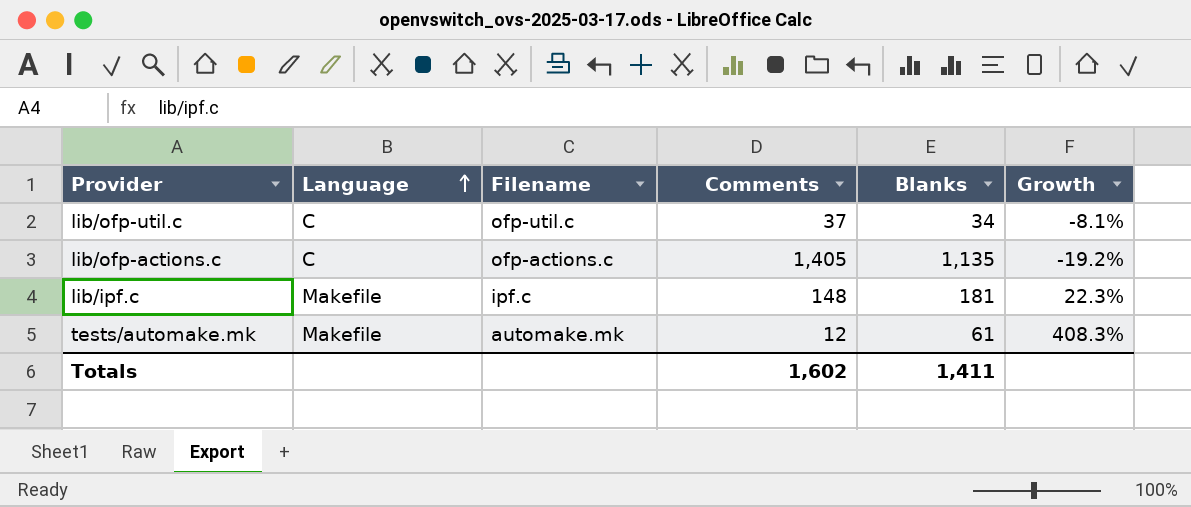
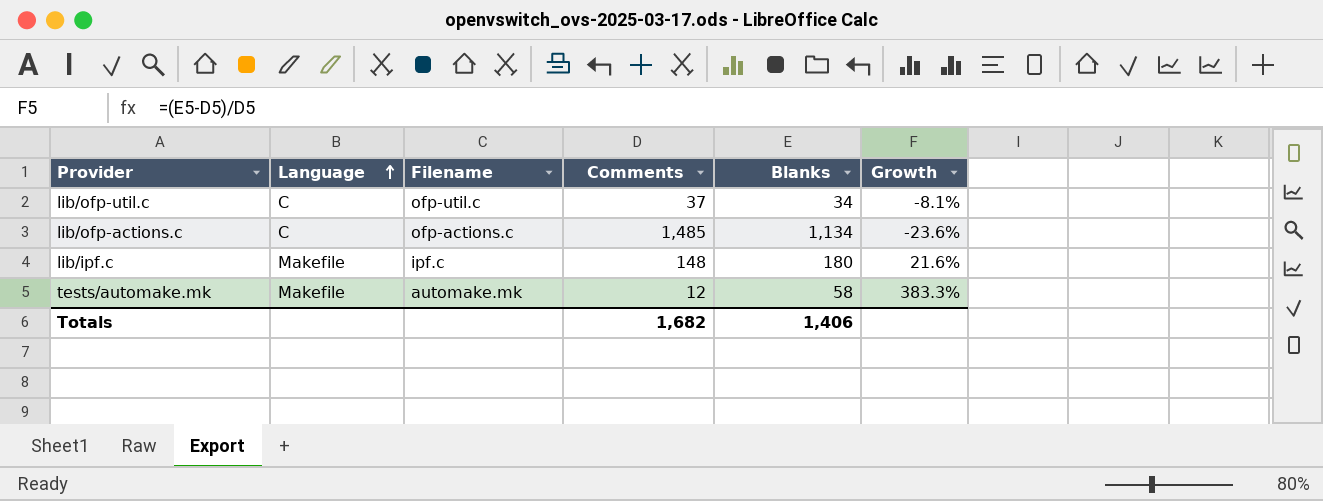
lib/ofp-actions.c | Comments: 1,405 -> 1,485
lib/ofp-actions.c | Blanks: 1,135 -> 1,134
lib/ofp-actions.c | Growth: -19.2% -> -23.6%
lib/ipf.c | Blanks: 181 -> 180
lib/ipf.c | Growth: 22.3% -> 21.6%
tests/automake.mk | Blanks: 61 -> 58
tests/automake.mk | Growth: 408.3% -> 383.3%
Totals | Comments: 1,602 -> 1,682
Totals | Blanks: 1,411 -> 1,406

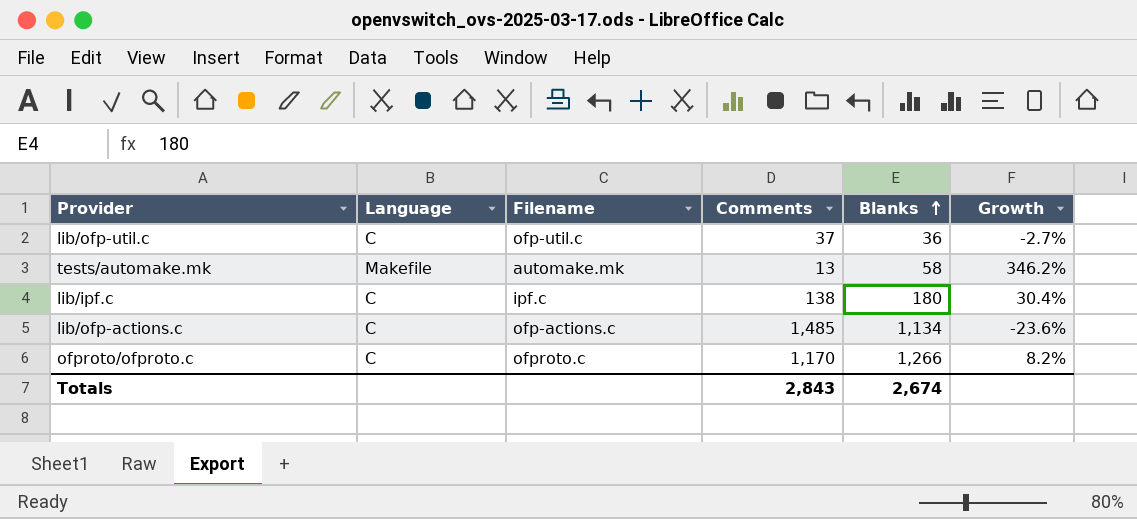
row order: Language ascending -> Blanks ascending
lib/ofp-util.c | Blanks: 34 -> 36
lib/ofp-util.c | Growth: -8.1% -> -2.7%
tests/automake.mk | Comments: 12 -> 13
tests/automake.mk | Growth: 383.3% -> 346.2%
lib/ipf.c | Language: Makefile -> C
lib/ipf.c | Comments: 148 -> 138
lib/ipf.c | Growth: 21.6% -> 30.4%
row ofproto/ofproto.c: none -> C | ofproto.c | 1,170 | 1,266 | 8.2%
Totals | Comments: 1,682 -> 2,843
Totals | Blanks: 1,406 -> 2,674

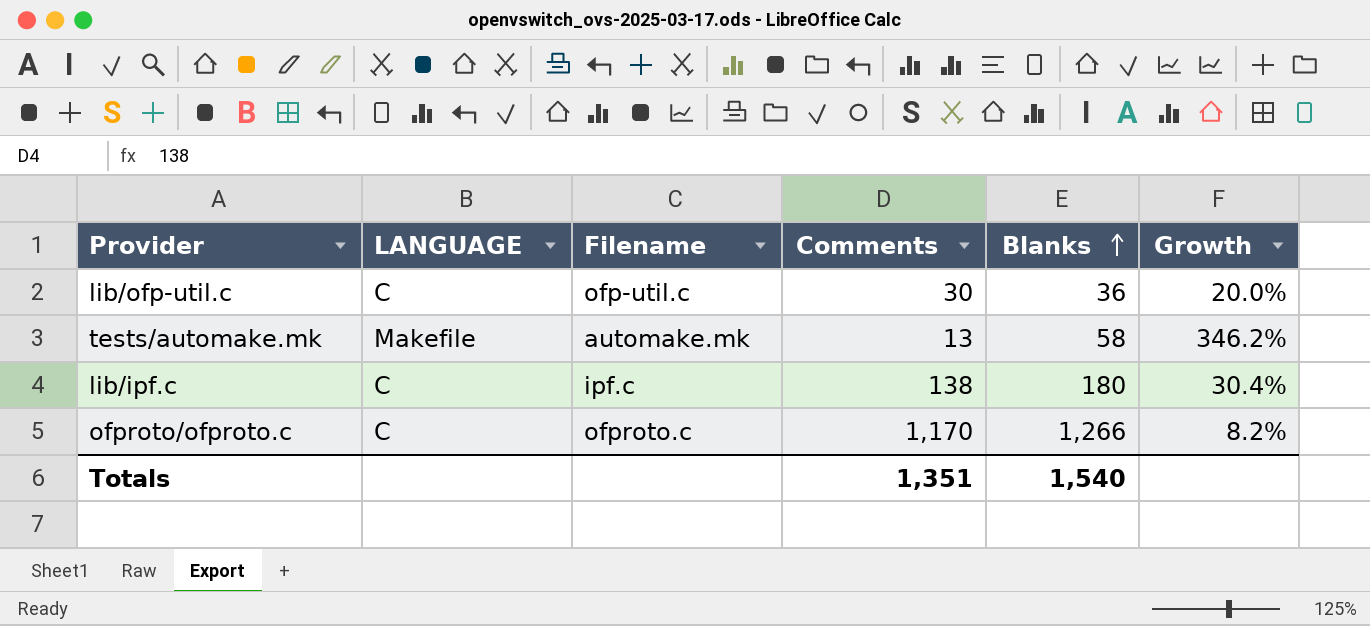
column name: Language -> LANGUAGE
row lib/ofp-actions.c: C | ofp-actions.c | 1,485 | 1,134 | -23.6% -> none
lib/ofp-util.c | Comments: 37 -> 30
lib/ofp-util.c | Growth: -2.7% -> 20.0%
Totals | Comments: 2,843 -> 1,351
Totals | Blanks: 2,674 -> 1,540

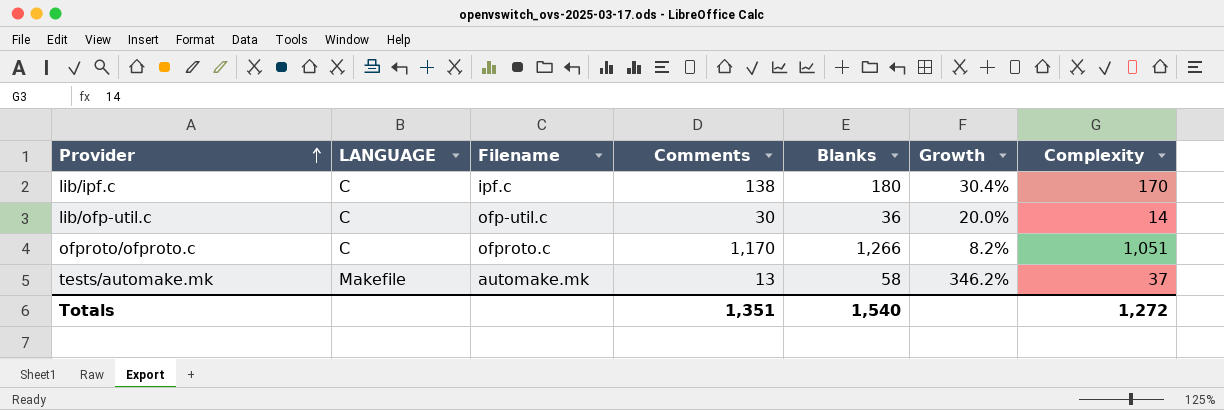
row order: Blanks ascending -> Provider ascending
column Complexity | position: none -> 7

